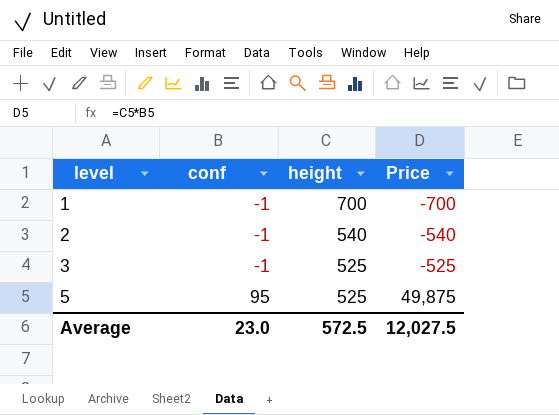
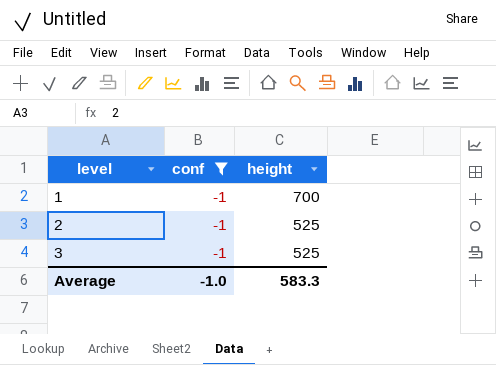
filter: none -> conf = -1
column Price | formula: [conf] * [height] -> none
2 | height: 540 -> 525
Average | conf: 23.0 -> -1.0
Average | height: 572.5 -> 583.3

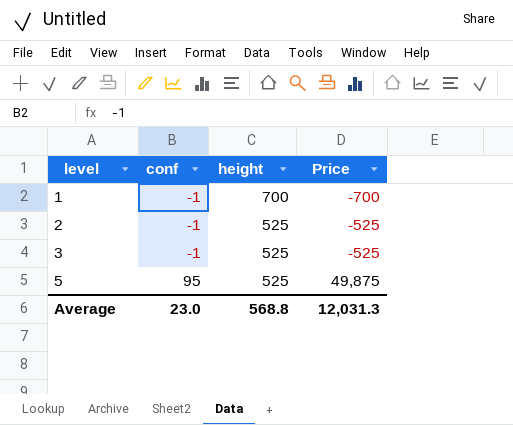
filter: conf = -1 -> none
column Price | formula: none -> [conf] * [height]
Average | conf: -1.0 -> 23.0
Average | height: 583.3 -> 568.8

